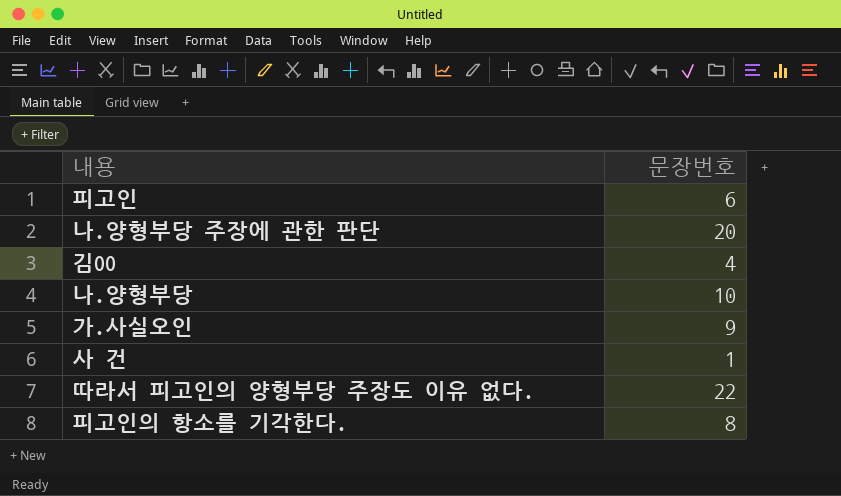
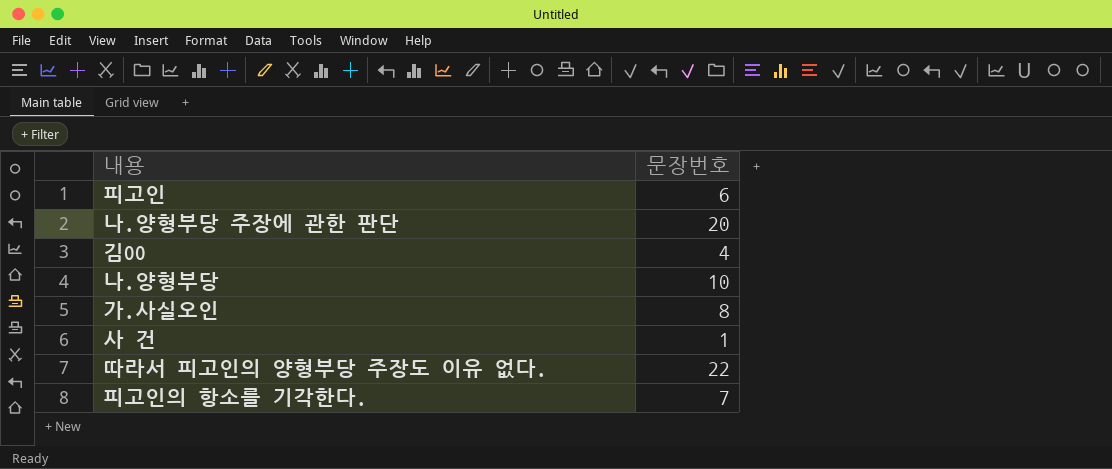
가.사실오인 | 문장번호: 9 -> 8
피고인의 항소를 기각한다. | 문장번호: 8 -> 7

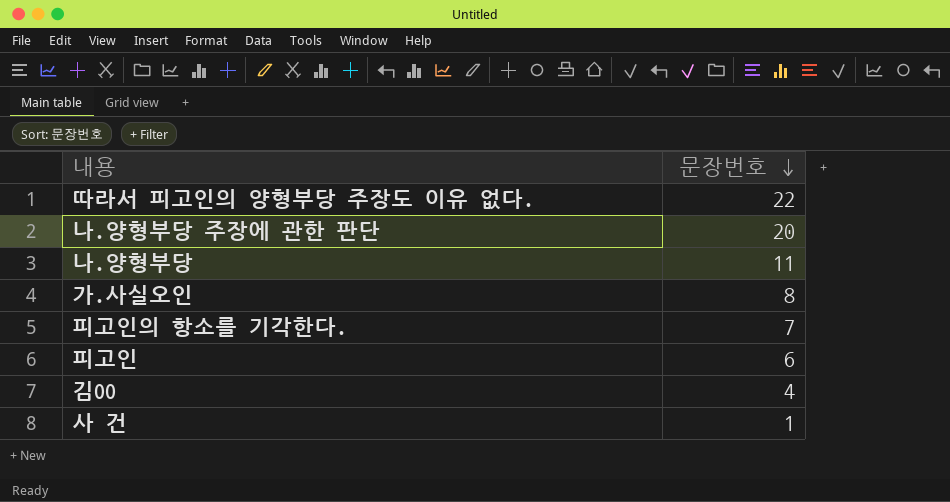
row order: none -> 문장번호 descending
나.양형부당 | 문장번호: 10 -> 11

